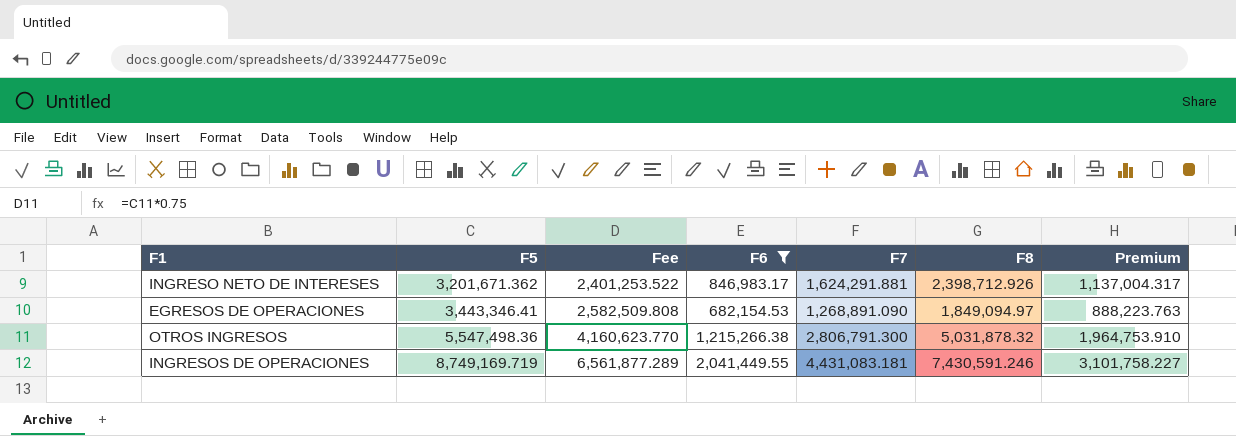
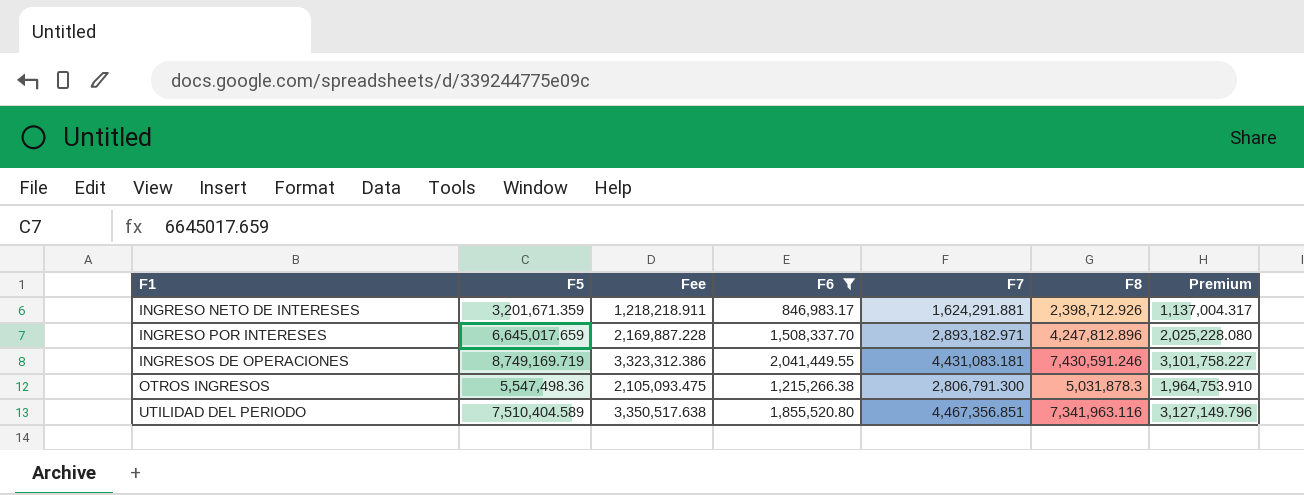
row order: F5 ascending -> F1 ascending
column Fee | formula: [F5] * 0.75 -> [F7] * 0.75
row EGRESOS DE OPERACIONES: 3,443,346.41 | 2,582,509.808 | 682,154.53 | 1,268,891.090 | 1,849,094.97 | 888,223.763 -> none
INGRESO NETO DE INTERESES | F5: 3,201,671.362 -> 3,201,671.359
row INGRESO POR INTERESES: none -> 6,645,017.659 | 2,169,887.228 | 1,508,337.70 | 2,893,182.971 | 4,247,812.896 | 2,025,228.080
OTROS INGRESOS | F8: 5,031,878.32 -> 5,031,878.3
row UTILIDAD DEL PERIODO: none -> 7,510,404.589 | 3,350,517.638 | 1,855,520.80 | 4,467,356.851 | 7,341,963.116 | 3,127,149.796

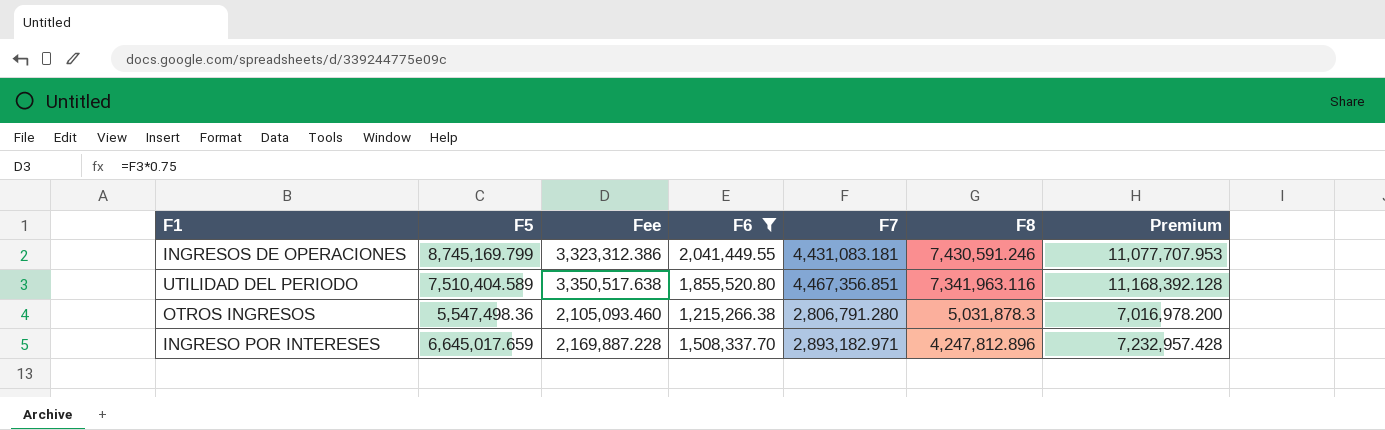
row order: F1 ascending -> F8 descending
column Premium | formula: [F7] * 0.7 -> [F7] * 2.5
row INGRESO NETO DE INTERESES: 3,201,671.359 | 1,218,218.911 | 846,983.17 | 1,624,291.881 | 2,398,712.926 | 1,137,004.317 -> none
INGRESOS DE OPERACIONES | F5: 8,749,169.719 -> 8,745,169.799
OTROS INGRESOS | Fee: 2,105,093.475 -> 2,105,093.460
OTROS INGRESOS | F7: 2,806,791.300 -> 2,806,791.280

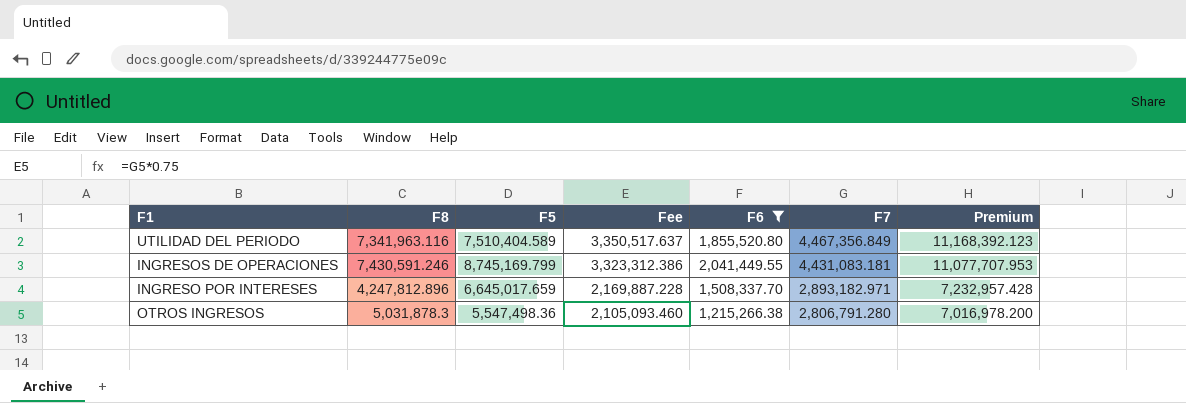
row order: F8 descending -> Fee descending
column F8 | position: 6 -> 2
UTILIDAD DEL PERIODO | Fee: 3,350,517.638 -> 3,350,517.637
UTILIDAD DEL PERIODO | F7: 4,467,356.851 -> 4,467,356.849
UTILIDAD DEL PERIODO | Premium: 11,168,392.128 -> 11,168,392.123

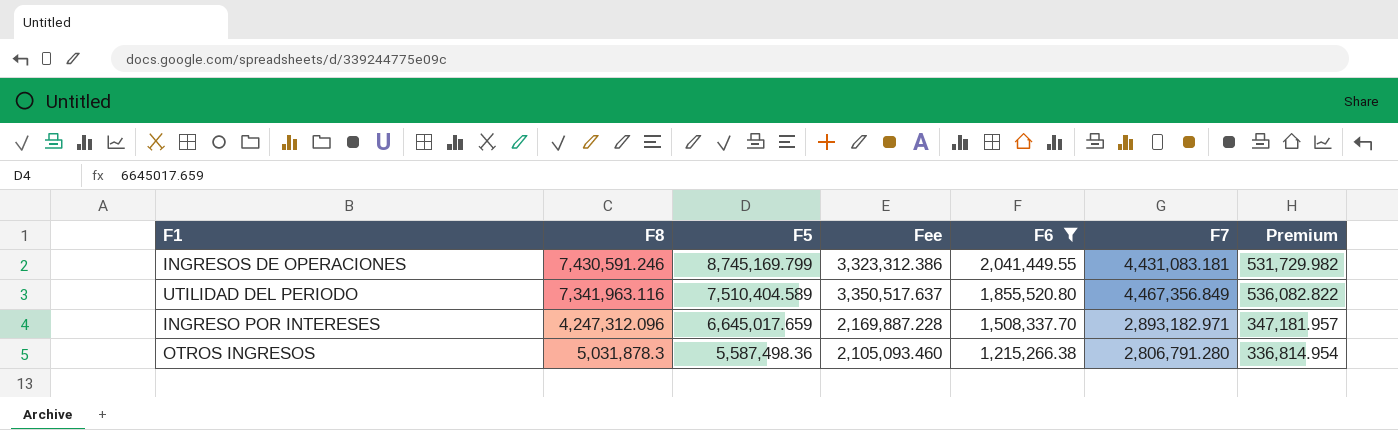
row order: Fee descending -> F5 descending
column Premium | formula: [F7] * 2.5 -> [F7] * 0.12
INGRESO POR INTERESES | F8: 4,247,812.896 -> 4,247,312.096
OTROS INGRESOS | F5: 5,547,498.36 -> 5,587,498.36

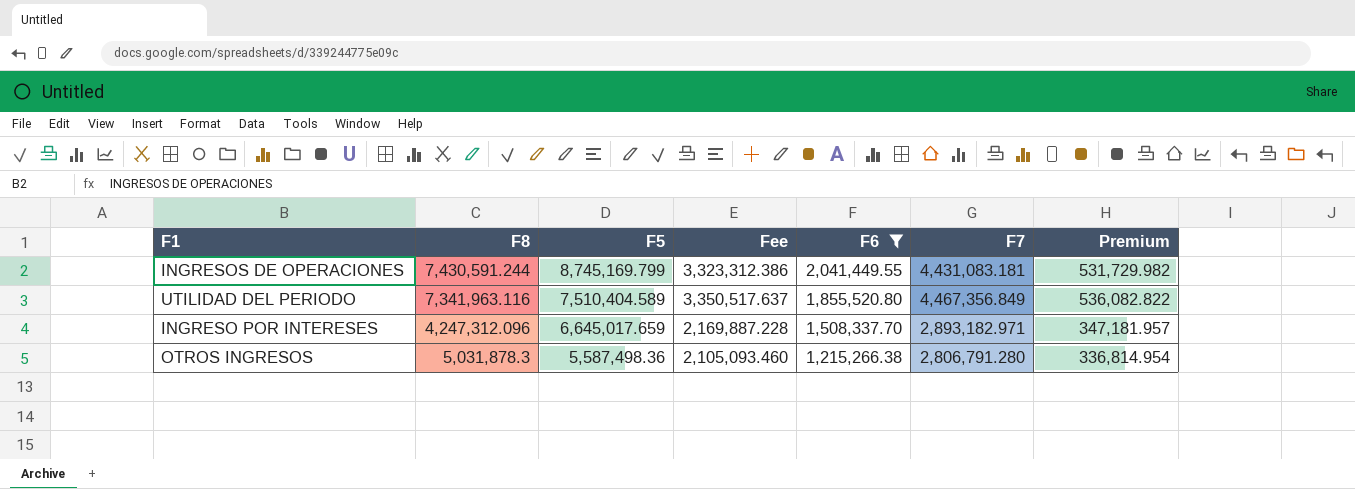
INGRESOS DE OPERACIONES | F8: 7,430,591.246 -> 7,430,591.244

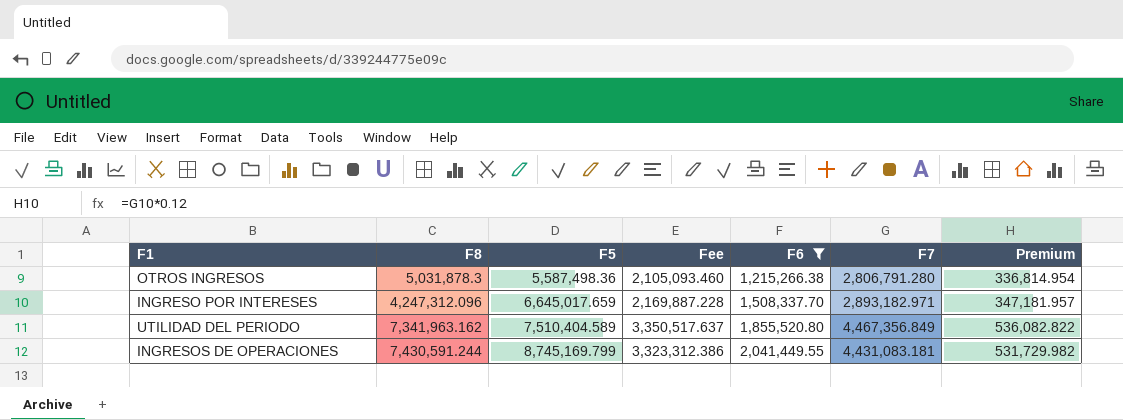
row order: F5 descending -> F5 ascending
UTILIDAD DEL PERIODO | F8: 7,341,963.116 -> 7,341,963.162

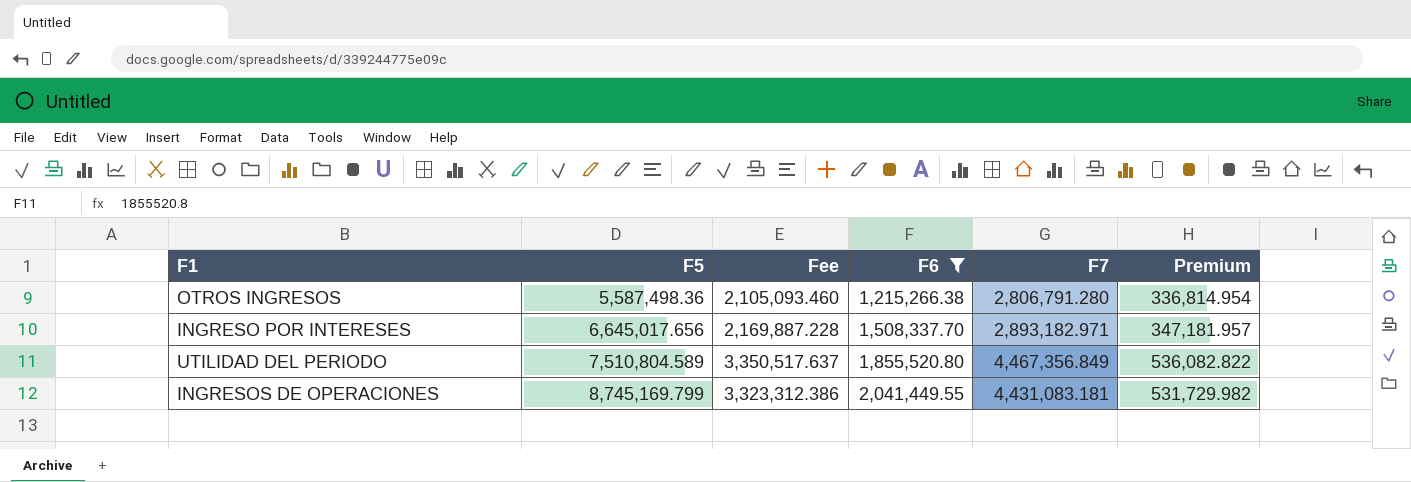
column F8 | position: 2 -> none
INGRESO POR INTERESES | F5: 6,645,017.659 -> 6,645,017.656
UTILIDAD DEL PERIODO | F5: 7,510,404.589 -> 7,510,804.589

